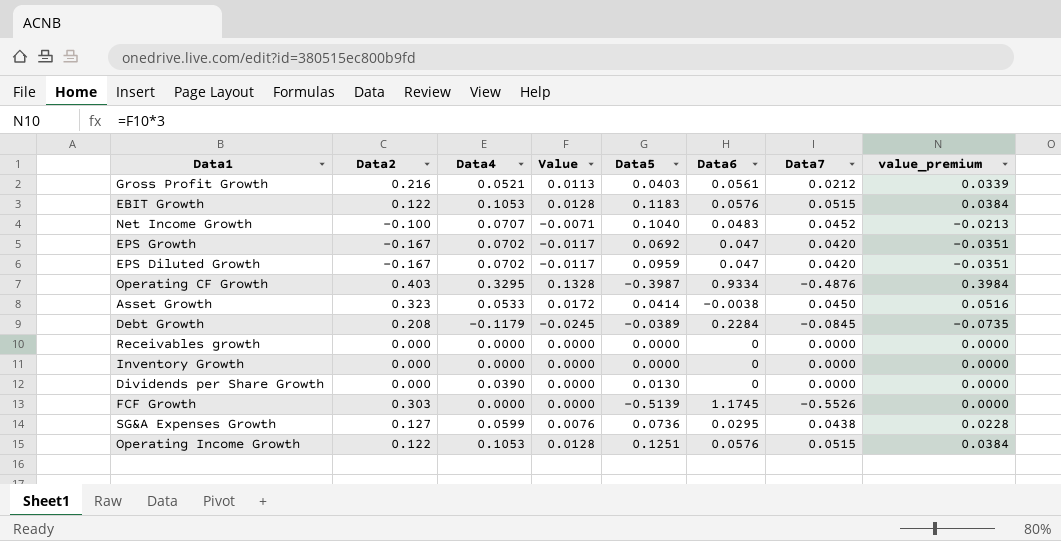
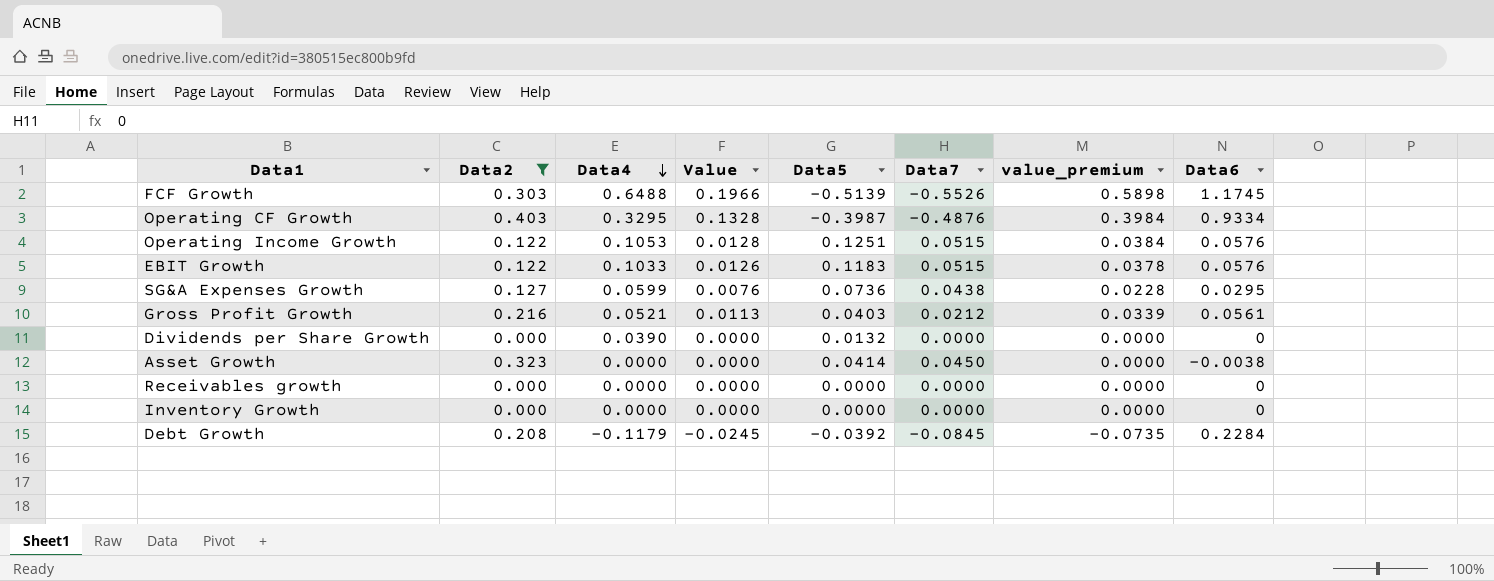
filter: none -> Data2 >= 0.000
row order: none -> Data4 descending
column Data6 | position: 6 -> 8
FCF Growth | Data4: 0.0000 -> 0.6488
FCF Growth | Value: 0.0000 -> 0.1966
FCF Growth | value_premium: 0.0000 -> 0.5898
EBIT Growth | Data4: 0.1053 -> 0.1033
EBIT Growth | Value: 0.0128 -> 0.0126
EBIT Growth | value_premium: 0.0384 -> 0.0378
Dividends per Share Growth | Data5: 0.0130 -> 0.0132
Asset Growth | Data4: 0.0533 -> 0.0000
Asset Growth | Value: 0.0172 -> 0.0000
Asset Growth | value_premium: 0.0516 -> 0.0000
Debt Growth | Data5: -0.0389 -> -0.0392

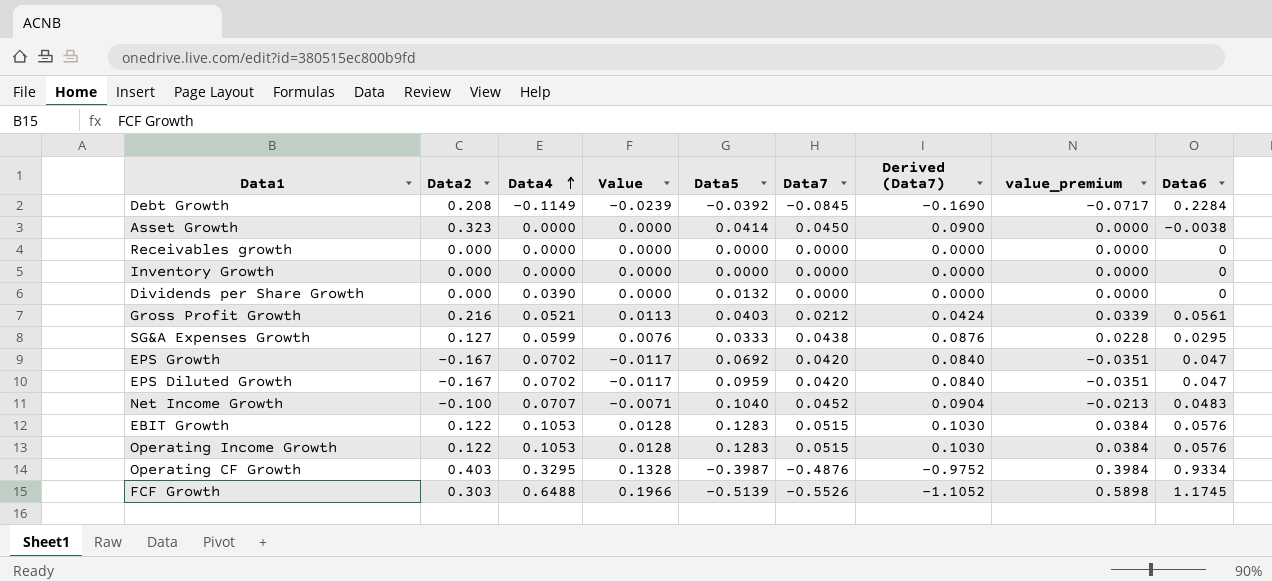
filter: Data2 >= 0.000 -> none
row order: Data4 descending -> Data4 ascending
column Derived (Data7) | formula: none -> [Data7] * 2
Debt Growth | Data4: -0.1179 -> -0.1149
Debt Growth | Value: -0.0245 -> -0.0239
Debt Growth | value_premium: -0.0735 -> -0.0717
SG&A Expenses Growth | Data5: 0.0736 -> 0.0333
EBIT Growth | Data4: 0.1033 -> 0.1053
EBIT Growth | Value: 0.0126 -> 0.0128
EBIT Growth | Data5: 0.1183 -> 0.1283
EBIT Growth | value_premium: 0.0378 -> 0.0384
Operating Income Growth | Data5: 0.1251 -> 0.1283

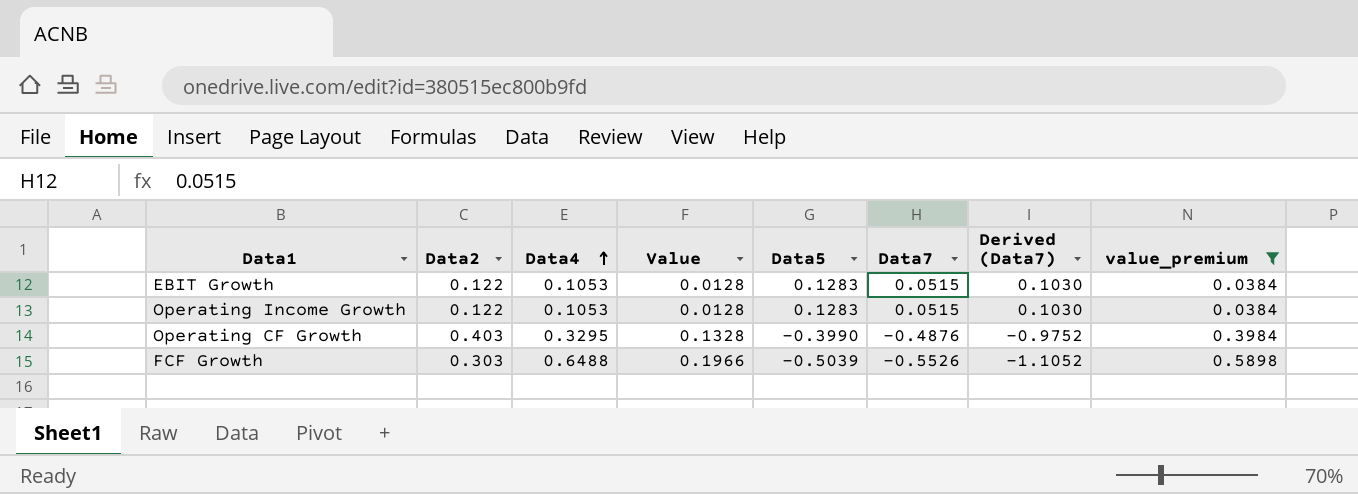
filter: none -> value_premium >= 0.0384
column Data6 | position: 9 -> none
Operating CF Growth | Data5: -0.3987 -> -0.3990
FCF Growth | Data5: -0.5139 -> -0.5039

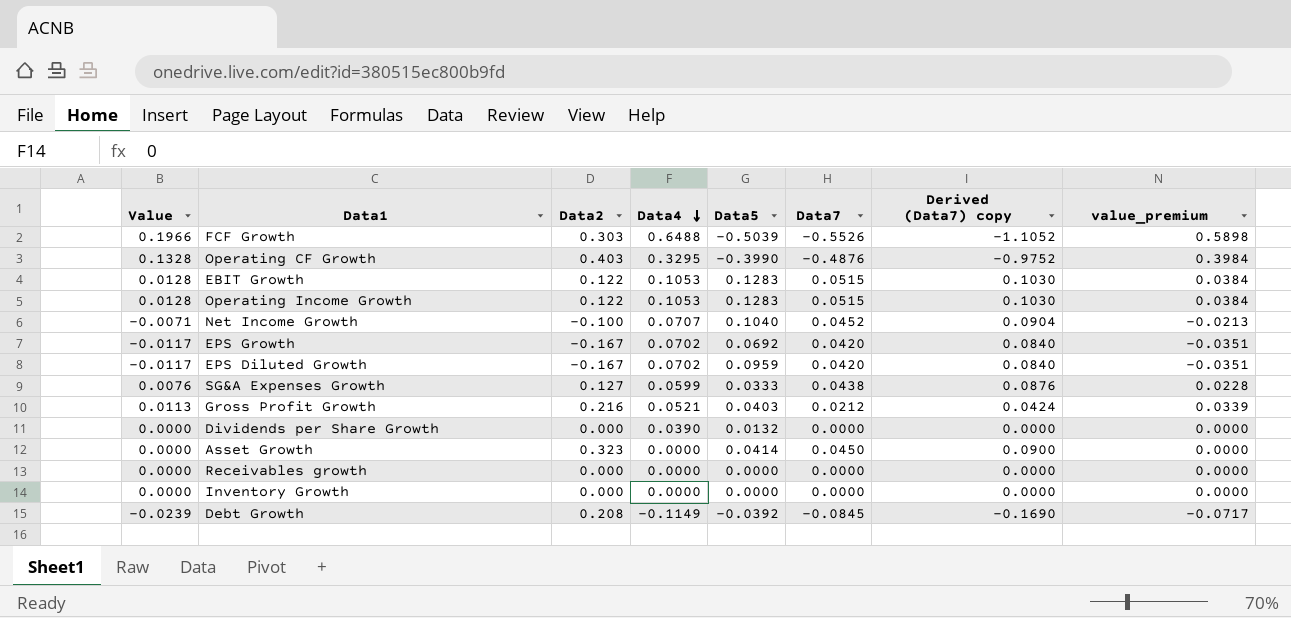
filter: value_premium >= 0.0384 -> none
row order: Data4 ascending -> Data4 descending
column Value | position: 4 -> 1
column name: Derived (Data7) -> Derived (Data7) copy

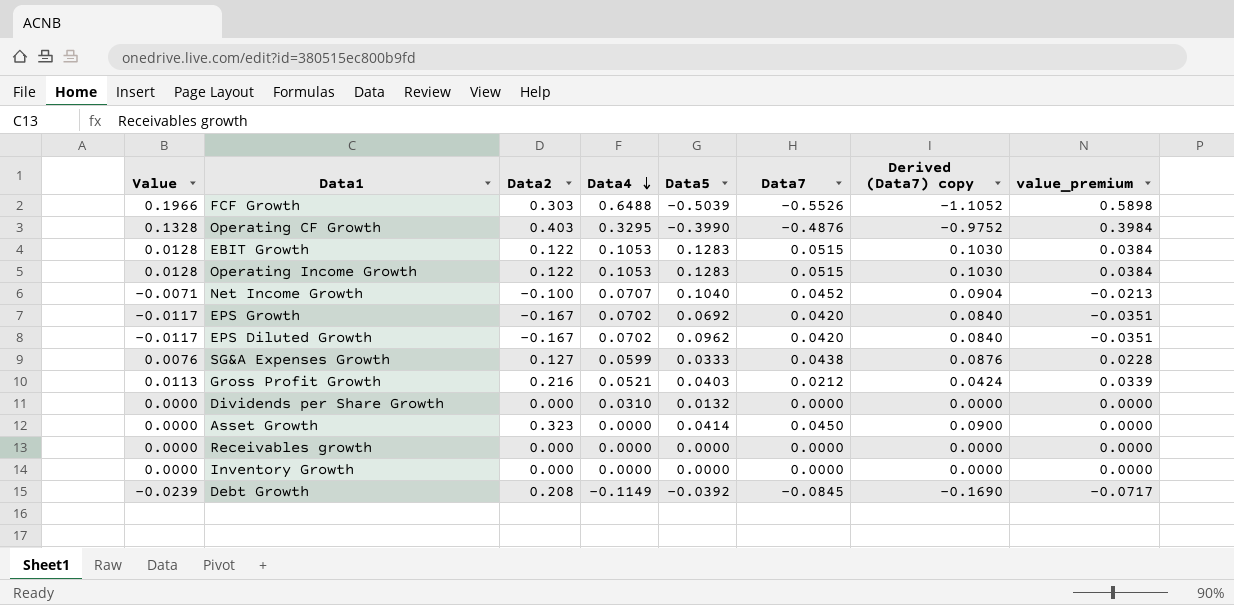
EPS Diluted Growth | Data5: 0.0959 -> 0.0962
Dividends per Share Growth | Data4: 0.0390 -> 0.0310

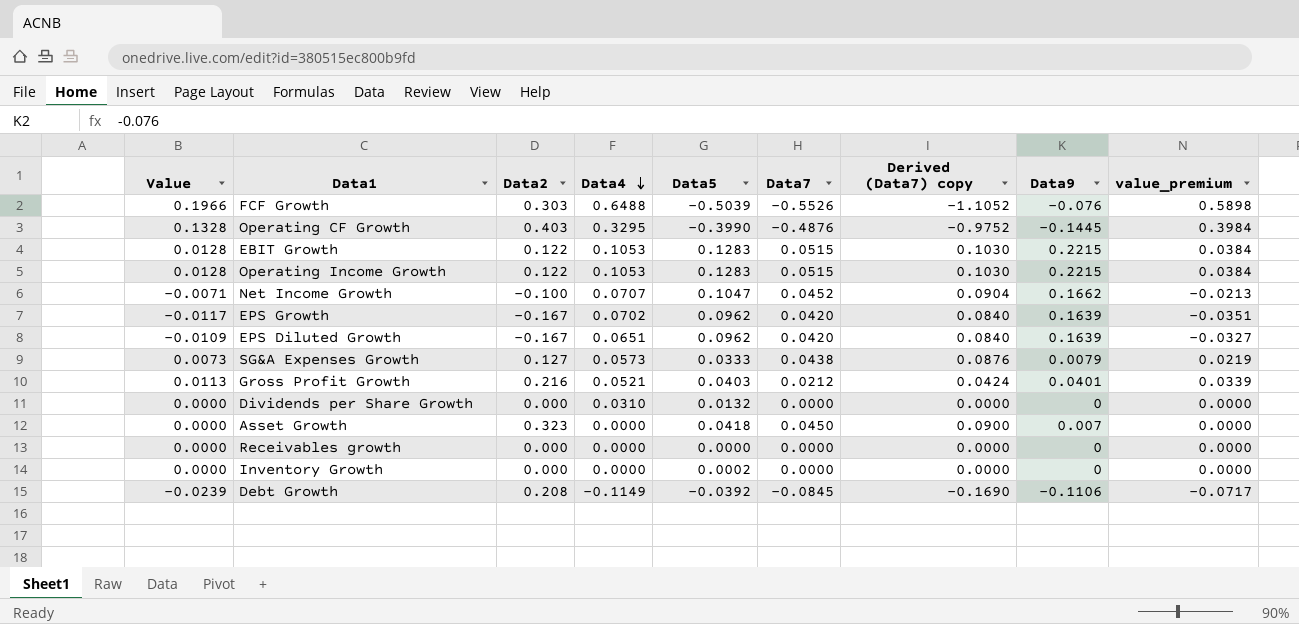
column Data9 | position: none -> 8
Net Income Growth | Data5: 0.1040 -> 0.1047
EPS Growth | Data5: 0.0692 -> 0.0962
EPS Diluted Growth | Value: -0.0117 -> -0.0109
EPS Diluted Growth | Data4: 0.0702 -> 0.0651
EPS Diluted Growth | value_premium: -0.0351 -> -0.0327
SG&A Expenses Growth | Value: 0.0076 -> 0.0073
SG&A Expenses Growth | Data4: 0.0599 -> 0.0573
SG&A Expenses Growth | value_premium: 0.0228 -> 0.0219
Asset Growth | Data5: 0.0414 -> 0.0418
Inventory Growth | Data5: 0.0000 -> 0.0002

